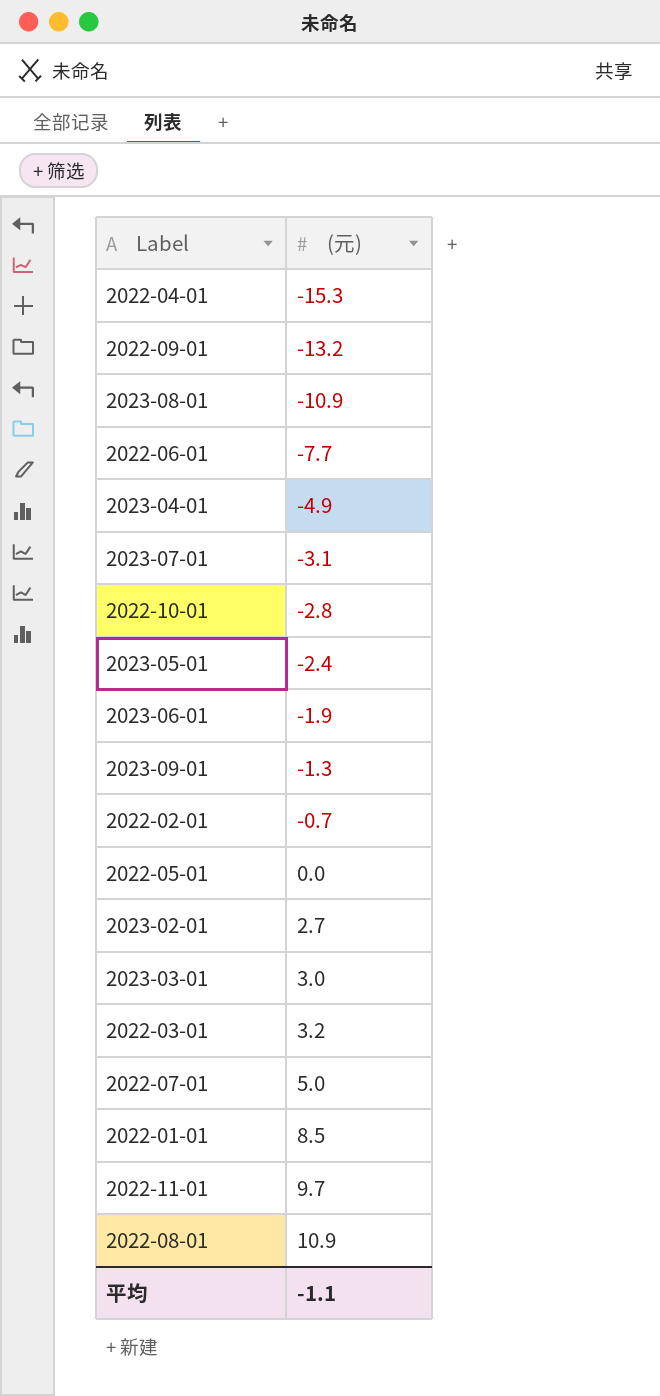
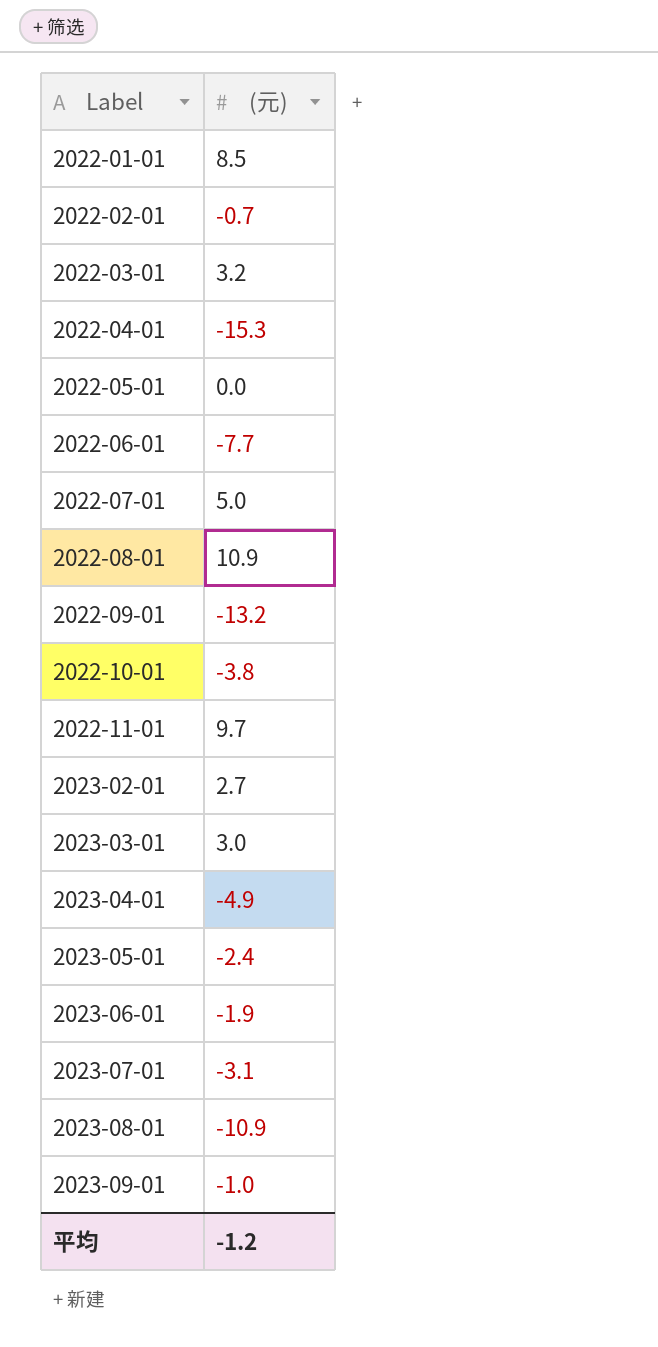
row order: (元) ascending -> Label ascending
2022-10-01 | (元): -2.8 -> -3.8
2023-09-01 | (元): -1.3 -> -1.0
平均 | (元): -1.1 -> -1.2

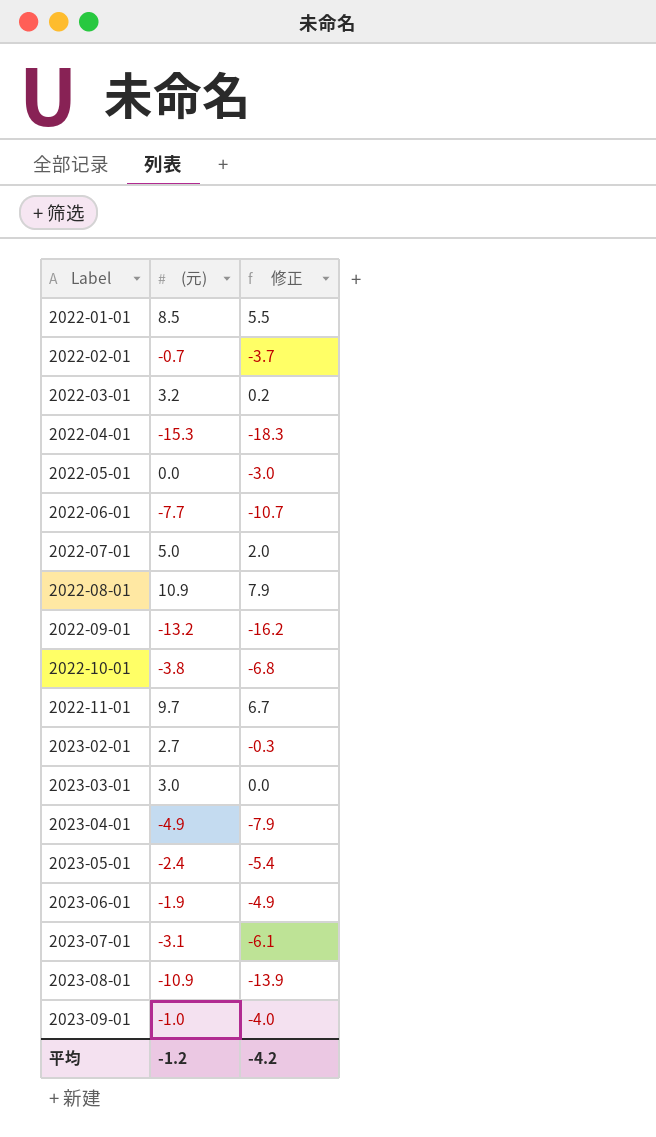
column 修正 | formula: none -> [(元)] - 3

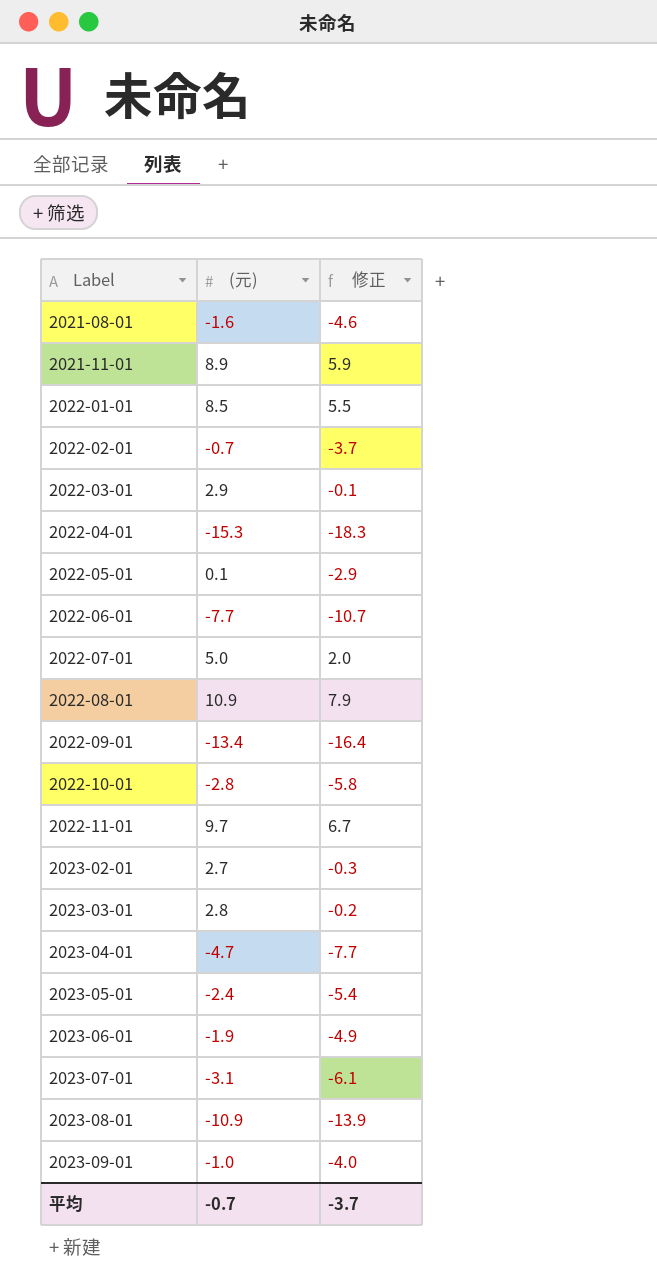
row 2021-08-01: none -> -1.6 | -4.6
row 2021-11-01: none -> 8.9 | 5.9
2022-03-01 | (元): 3.2 -> 2.9
2022-03-01 | 修正: 0.2 -> -0.1
2022-05-01 | (元): 0.0 -> 0.1
2022-05-01 | 修正: -3.0 -> -2.9
2022-09-01 | (元): -13.2 -> -13.4
2022-09-01 | 修正: -16.2 -> -16.4
2022-10-01 | (元): -3.8 -> -2.8
2022-10-01 | 修正: -6.8 -> -5.8
2023-03-01 | (元): 3.0 -> 2.8
2023-03-01 | 修正: 0.0 -> -0.2
2023-04-01 | (元): -4.9 -> -4.7
2023-04-01 | 修正: -7.9 -> -7.7
平均 | (元): -1.2 -> -0.7
平均 | 修正: -4.2 -> -3.7

